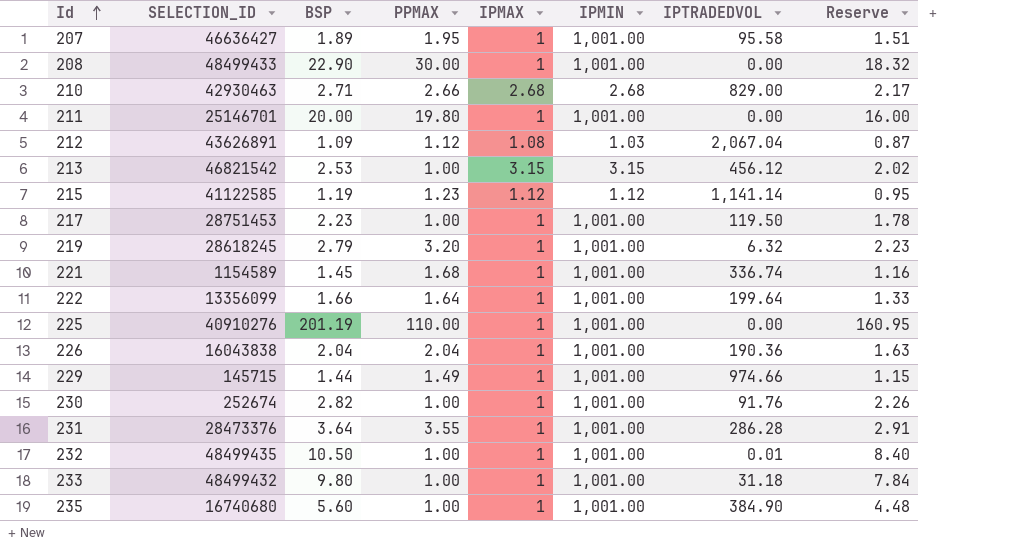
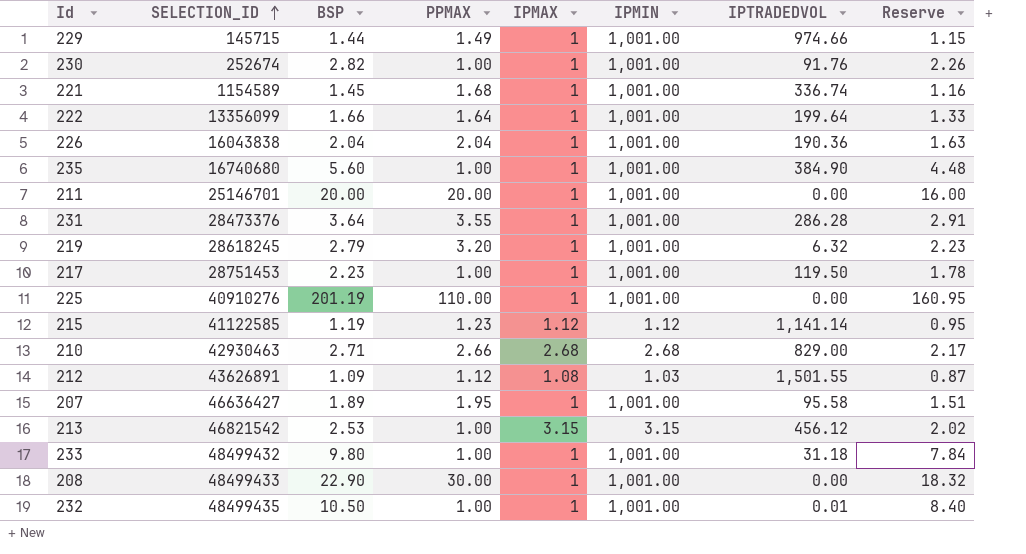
row order: Id ascending -> SELECTION_ID ascending
211 | PPMAX: 19.80 -> 20.00
212 | IPTRADEDVOL: 2,067.04 -> 1,501.55

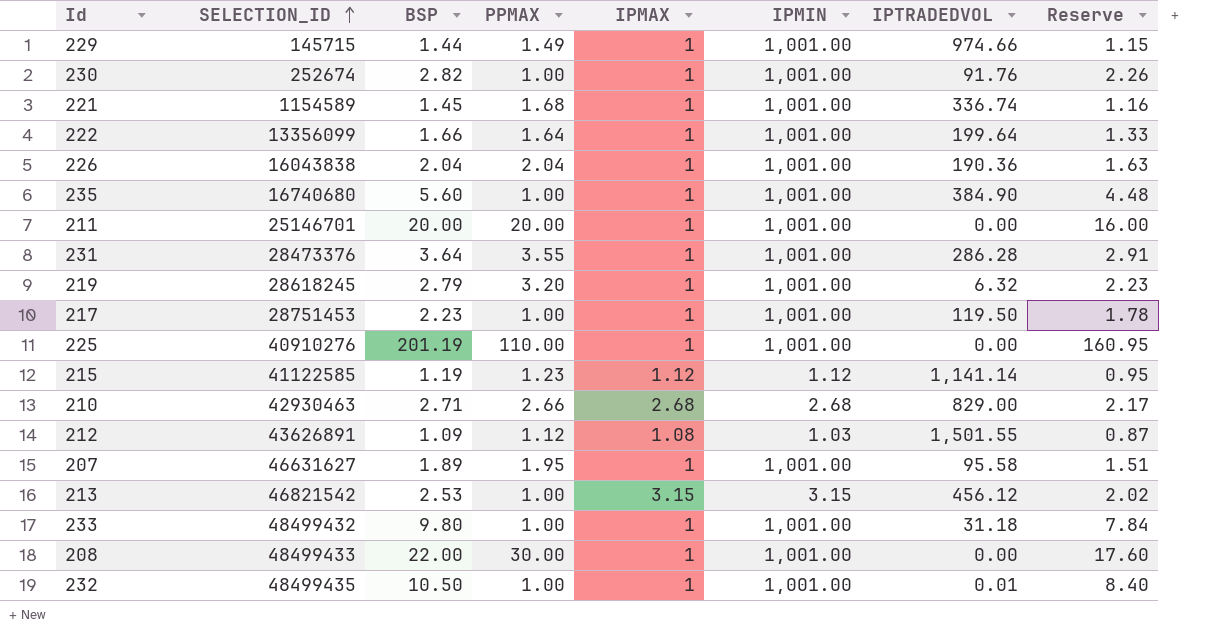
207 | SELECTION_ID: 46636427 -> 46631627
208 | BSP: 22.90 -> 22.00
208 | Reserve: 18.32 -> 17.60

